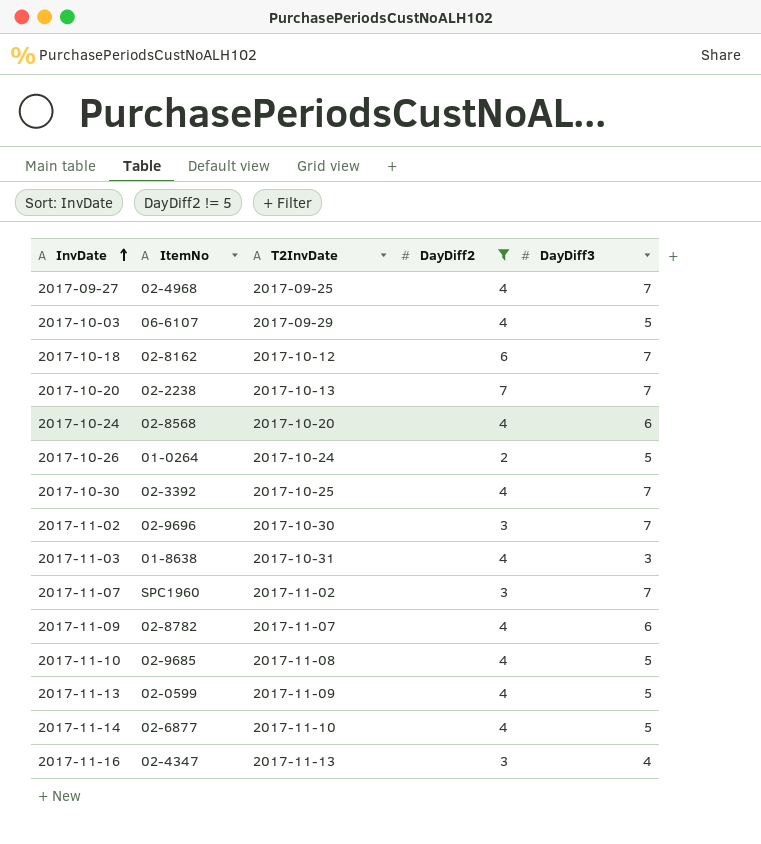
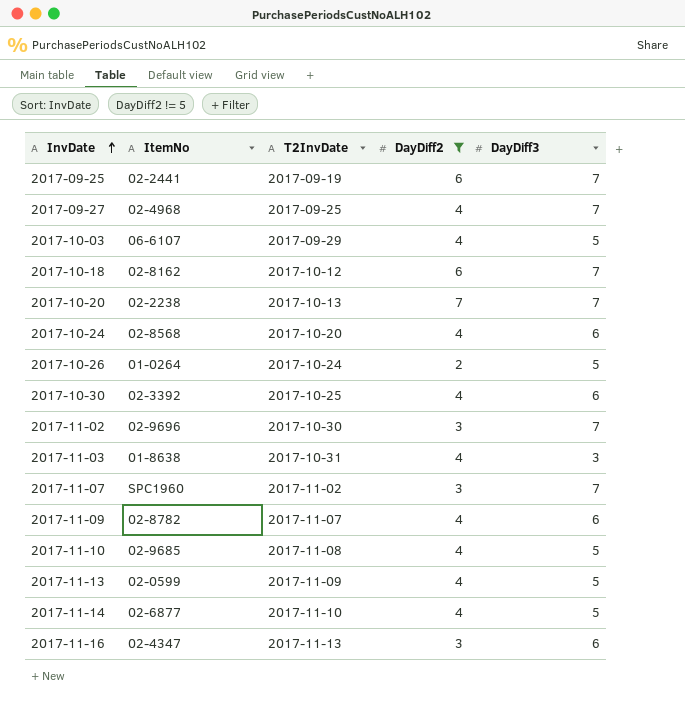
row 2017-09-25: none -> 02-2441 | 2017-09-19 | 6 | 7
2017-10-30 | DayDiff3: 7 -> 6
2017-11-16 | DayDiff3: 4 -> 6

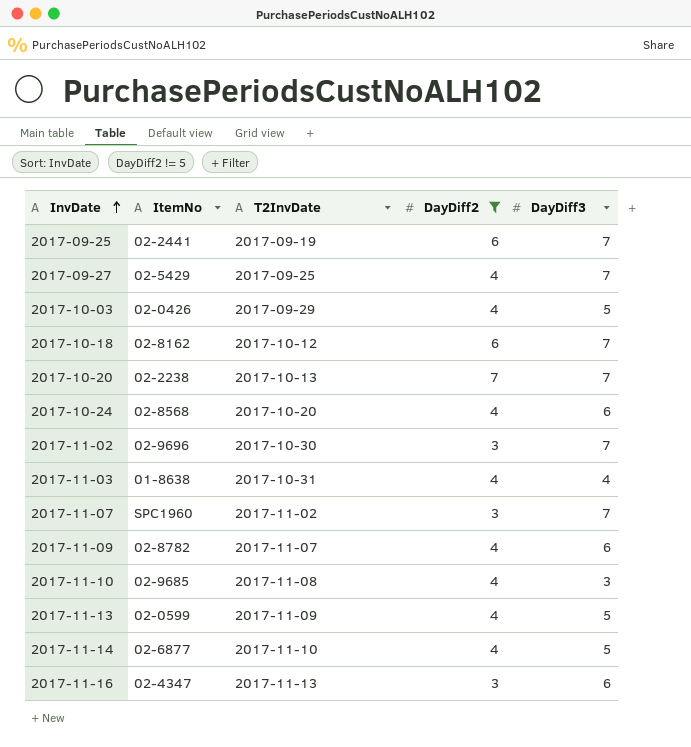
row 2017-10-26: 01-0264 | 2017-10-24 | 2 | 5 -> none
row 2017-10-30: 02-3392 | 2017-10-25 | 4 | 6 -> none
2017-09-27 | ItemNo: 02-4968 -> 02-5429
2017-10-03 | ItemNo: 06-6107 -> 02-0426
2017-11-03 | DayDiff3: 3 -> 4
2017-11-10 | DayDiff3: 5 -> 3

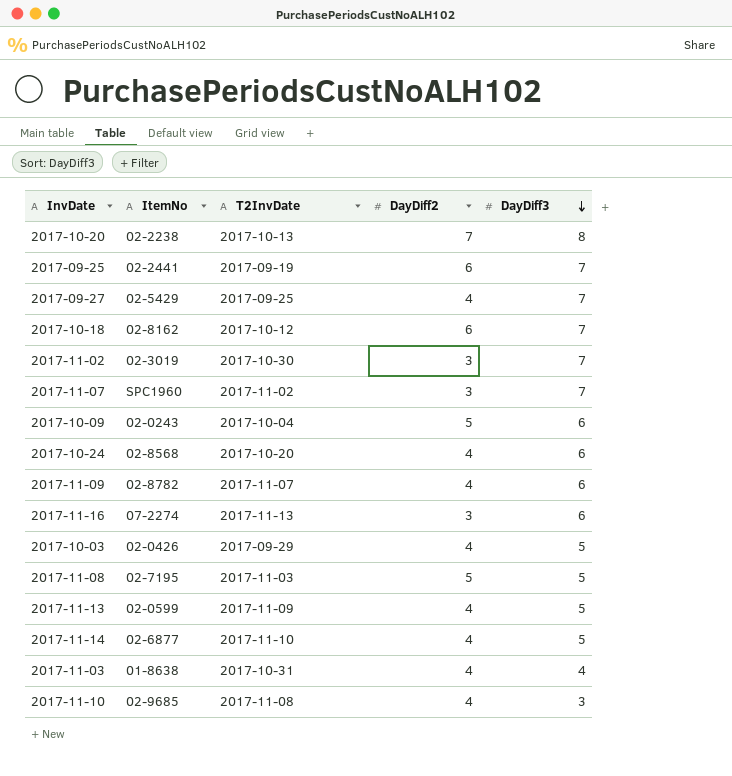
filter: DayDiff2 != 5 -> none
row order: InvDate ascending -> DayDiff3 descending
2017-10-20 | DayDiff3: 7 -> 8
2017-11-02 | ItemNo: 02-9696 -> 02-3019
2017-11-16 | ItemNo: 02-4347 -> 07-2274

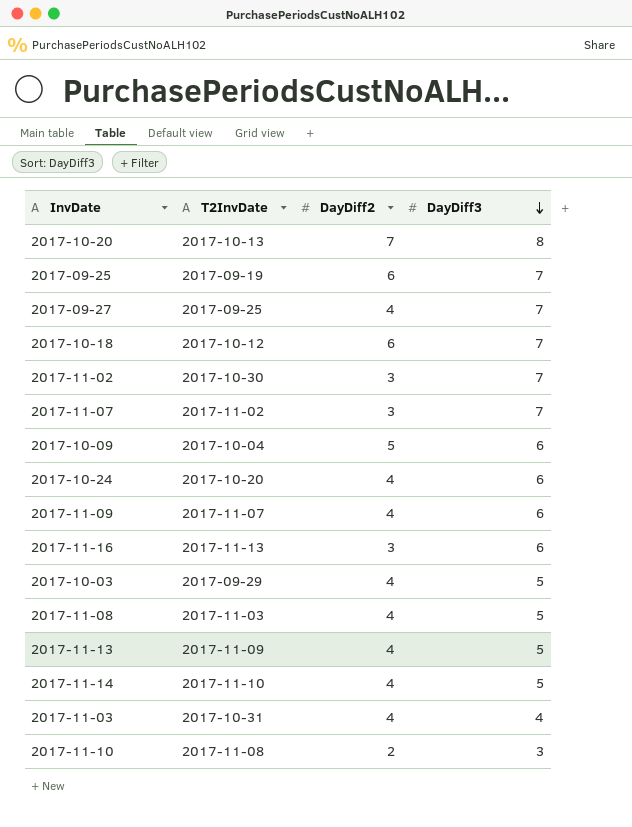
column ItemNo | position: 2 -> none
2017-11-08 | DayDiff2: 5 -> 4
2017-11-10 | DayDiff2: 4 -> 2

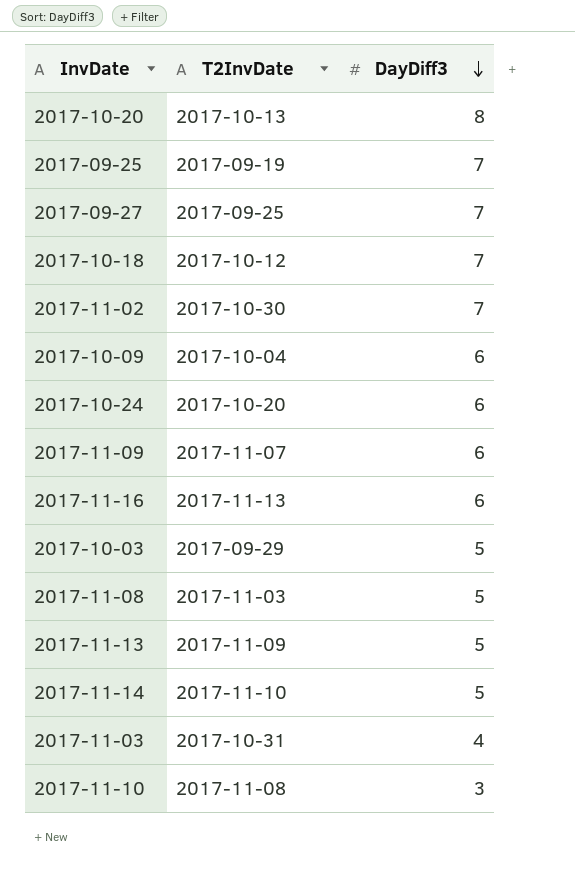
column DayDiff2 | position: 3 -> none
row 2017-11-07: 2017-11-02 | 3 | 7 -> none

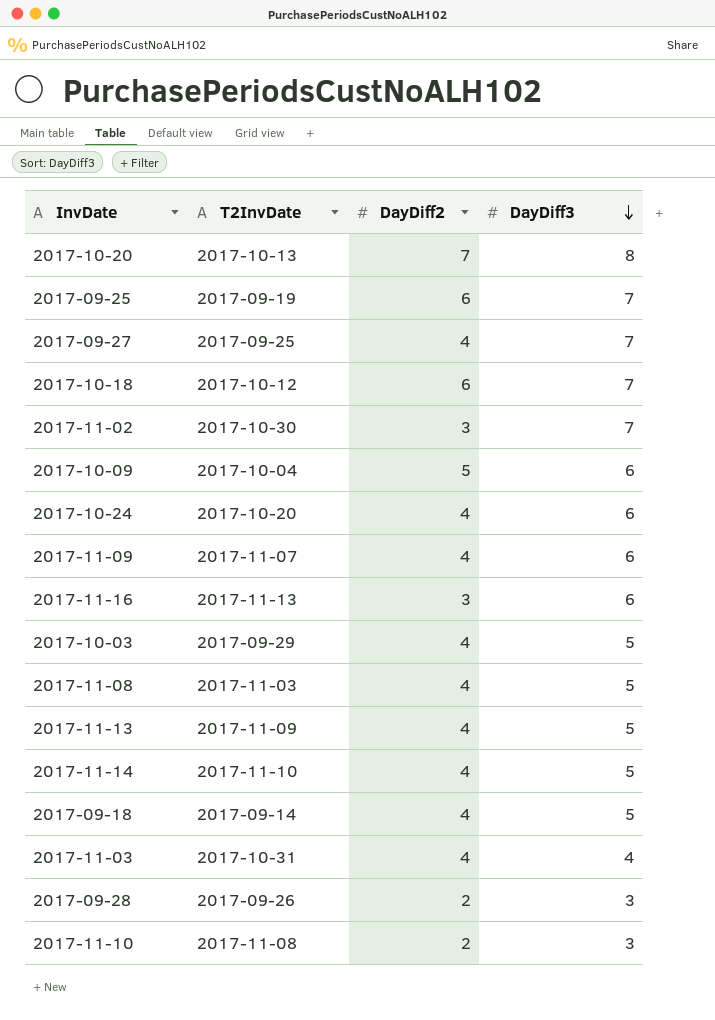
column DayDiff2 | position: none -> 3
row 2017-09-18: none -> 2017-09-14 | 4 | 5
row 2017-09-28: none -> 2017-09-26 | 2 | 3

